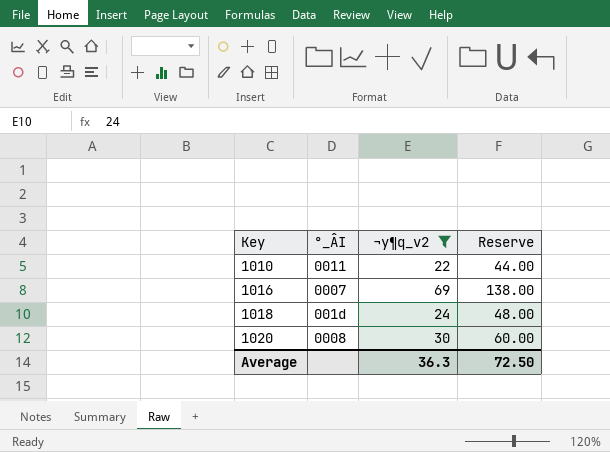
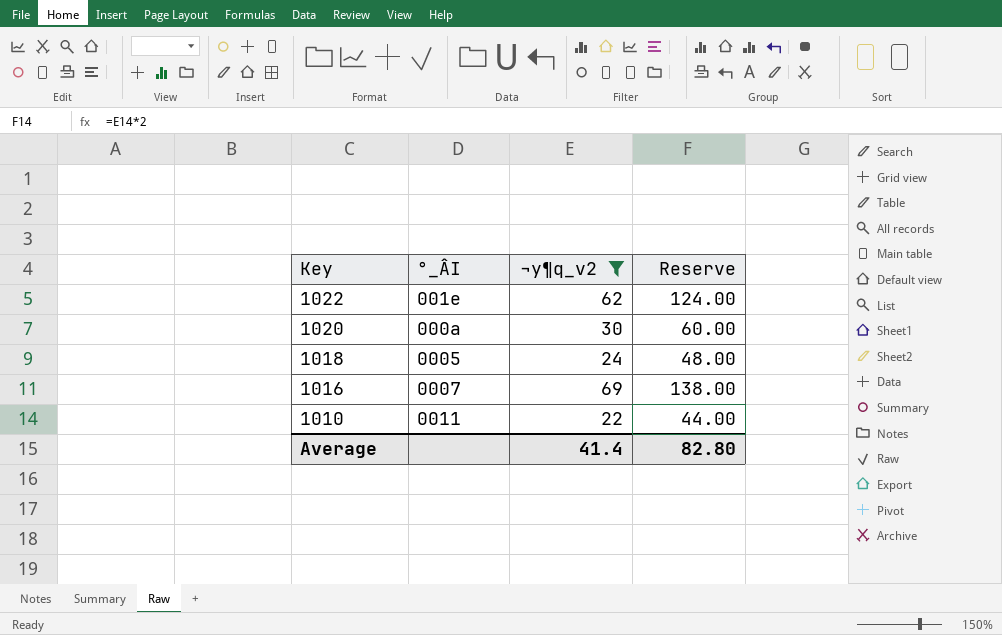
row order: Key ascending -> Key descending
row 1022: none -> 001e | 62 | 124.00
1020 | °_ÂI: 0008 -> 000a
1018 | °_ÂI: 001d -> 0005
Average | ¬y¶q_v2: 36.3 -> 41.4
Average | Reserve: 72.50 -> 82.80

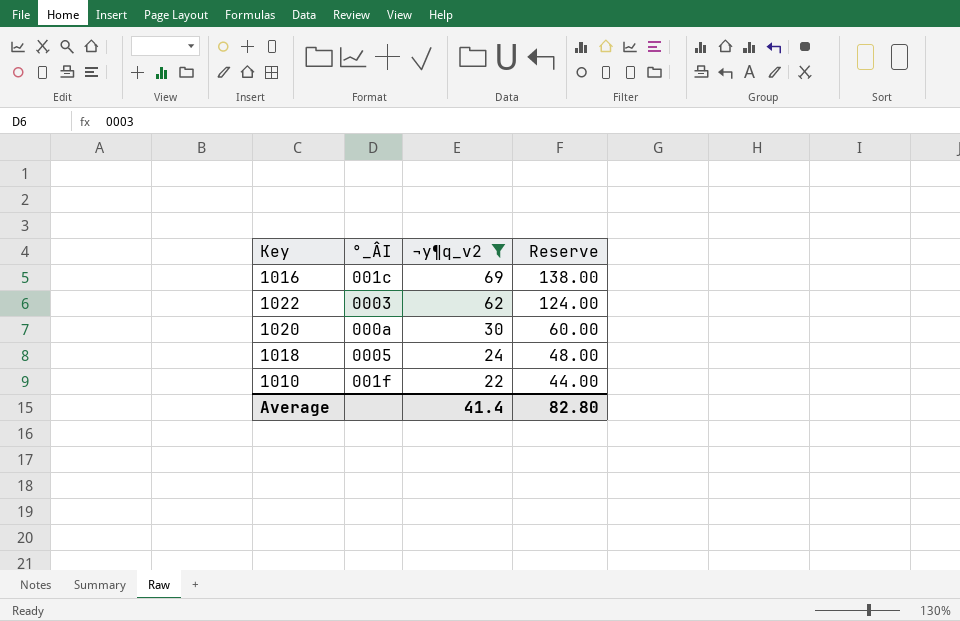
row order: Key descending -> ¬y¶q_v2 descending
1016 | °_ÂI: 0007 -> 001c
1022 | °_ÂI: 001e -> 0003
1010 | °_ÂI: 0011 -> 001f

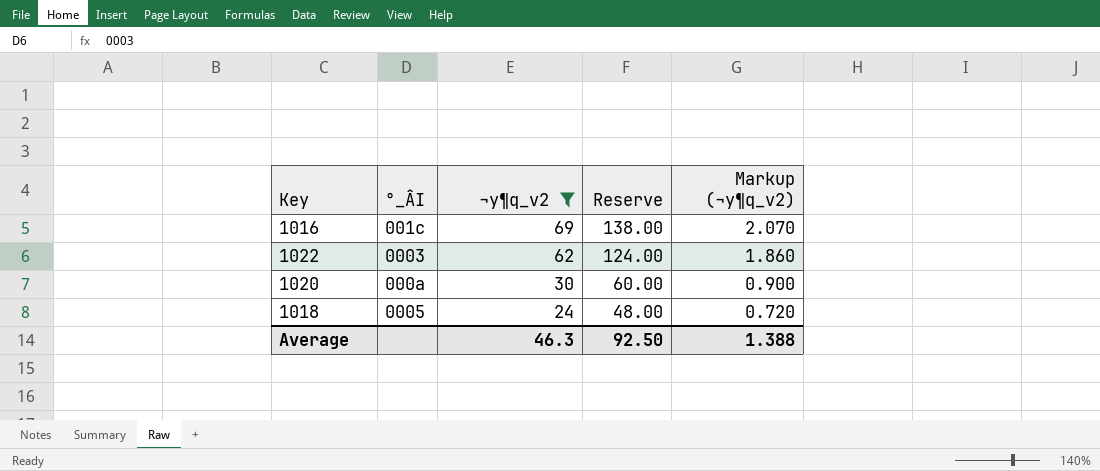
column Markup (¬y¶q_v2) | formula: none -> [¬y¶q_v2] * 0.03
row 1010: 001f | 22 | 44.00 -> none
Average | ¬y¶q_v2: 41.4 -> 46.3
Average | Reserve: 82.80 -> 92.50

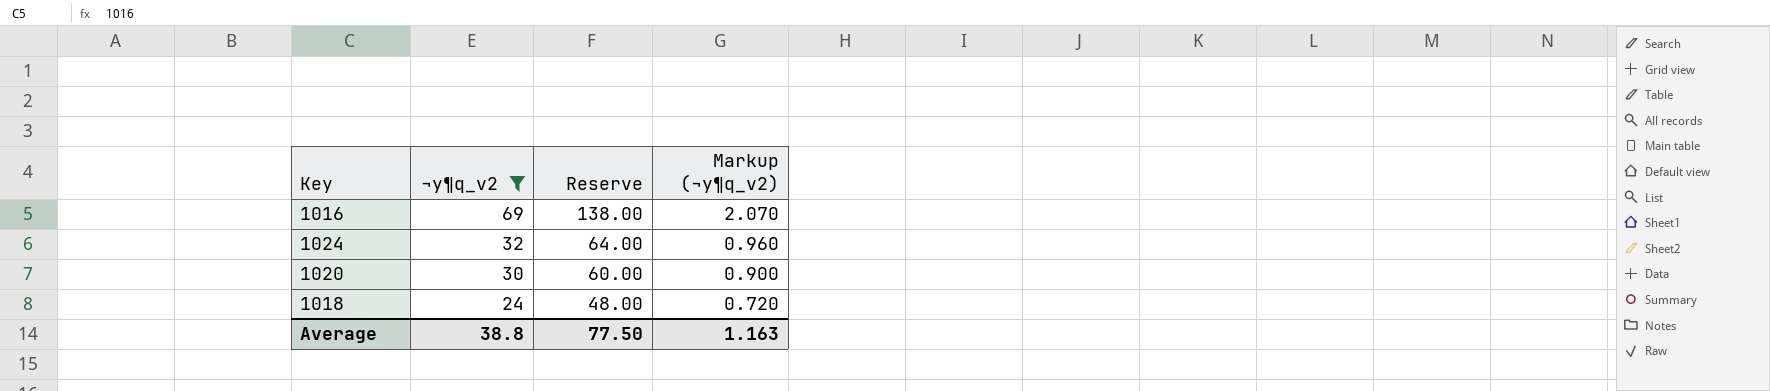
column °_ÂI | position: 2 -> none
row 1022: 0003 | 62 | 124.00 | 1.860 -> none
row 1024: none -> 32 | 64.00 | 0.960
Average | ¬y¶q_v2: 46.3 -> 38.8
Average | Reserve: 92.50 -> 77.50
Average | Markup (¬y¶q_v2): 1.388 -> 1.163

